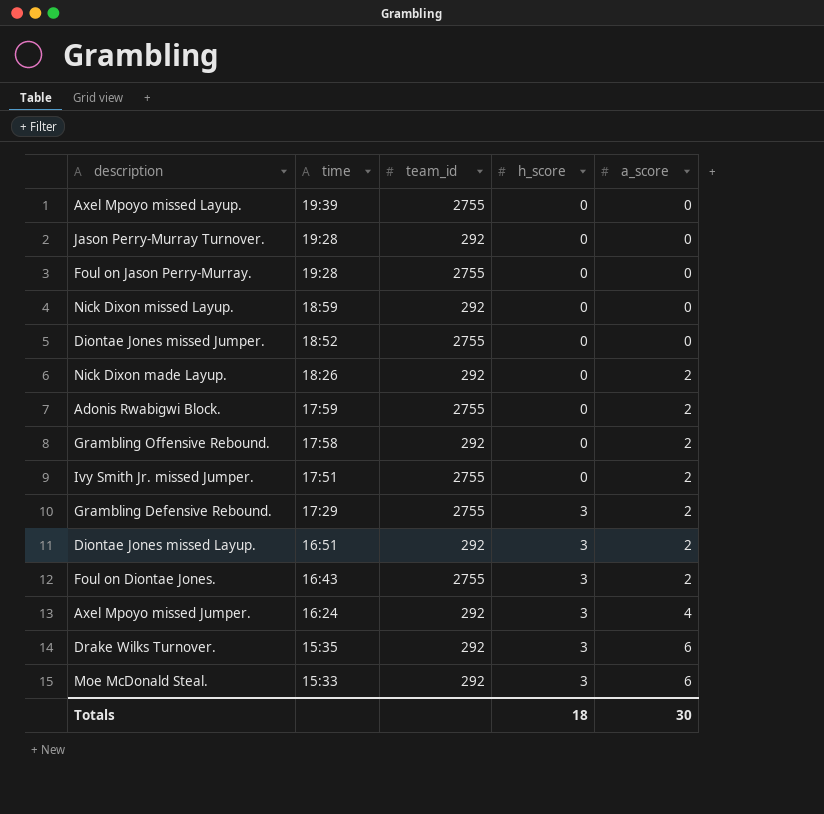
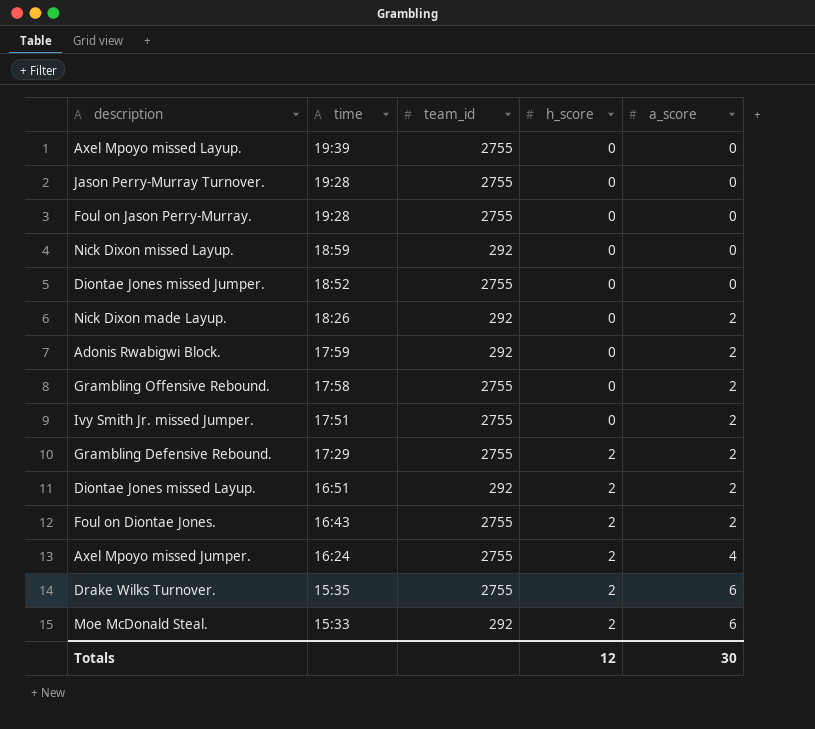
Jason Perry-Murray Turnover. | team_id: 292 -> 2755
Adonis Rwabigwi Block. | team_id: 2755 -> 292
Grambling Offensive Rebound. | team_id: 292 -> 2755
Grambling Defensive Rebound. | h_score: 3 -> 2
Diontae Jones missed Layup. | h_score: 3 -> 2
Foul on Diontae Jones. | h_score: 3 -> 2
Axel Mpoyo missed Jumper. | team_id: 292 -> 2755
Axel Mpoyo missed Jumper. | h_score: 3 -> 2
Drake Wilks Turnover. | team_id: 292 -> 2755
Drake Wilks Turnover. | h_score: 3 -> 2
Moe McDonald Steal. | h_score: 3 -> 2
Totals | h_score: 18 -> 12

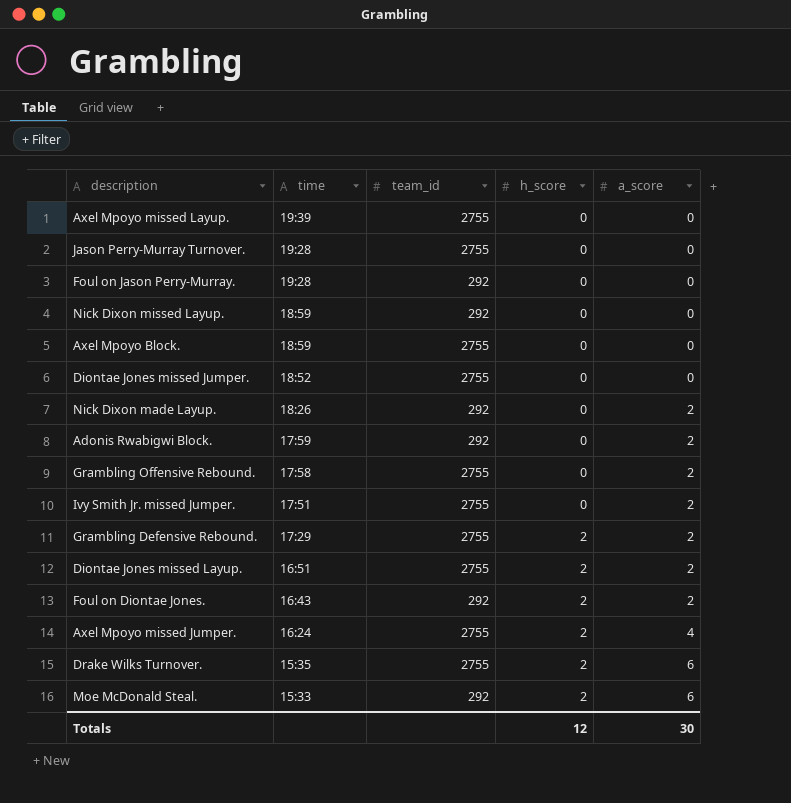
Foul on Jason Perry-Murray. | team_id: 2755 -> 292
row Axel Mpoyo Block.: none -> 18:59 | 2755 | 0 | 0
Diontae Jones missed Layup. | team_id: 292 -> 2755
Foul on Diontae Jones. | team_id: 2755 -> 292

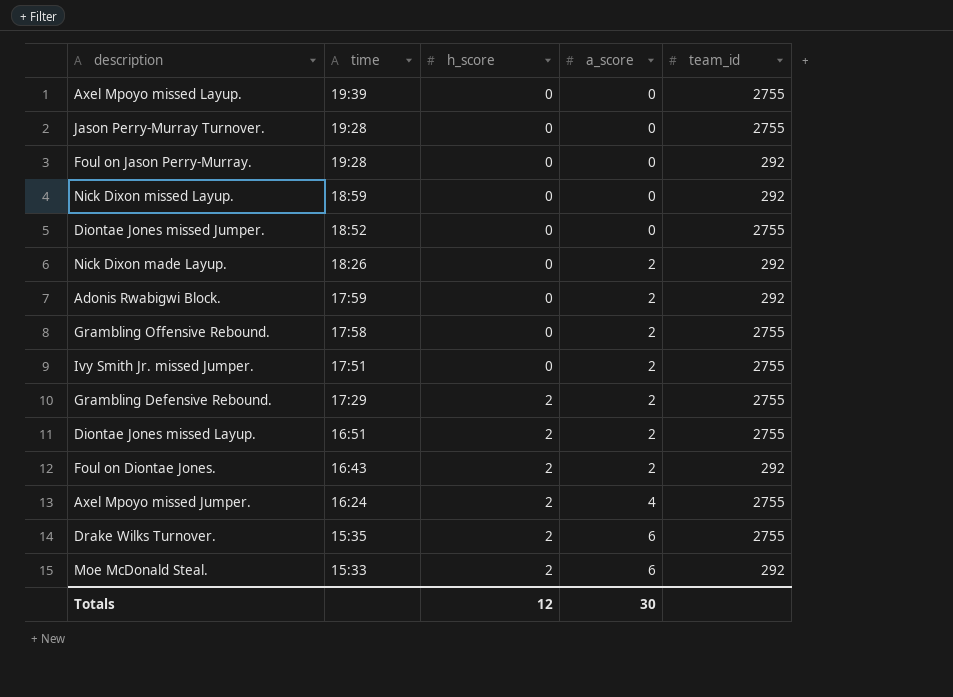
column team_id | position: 3 -> 5
row Axel Mpoyo Block.: 18:59 | 2755 | 0 | 0 -> none

